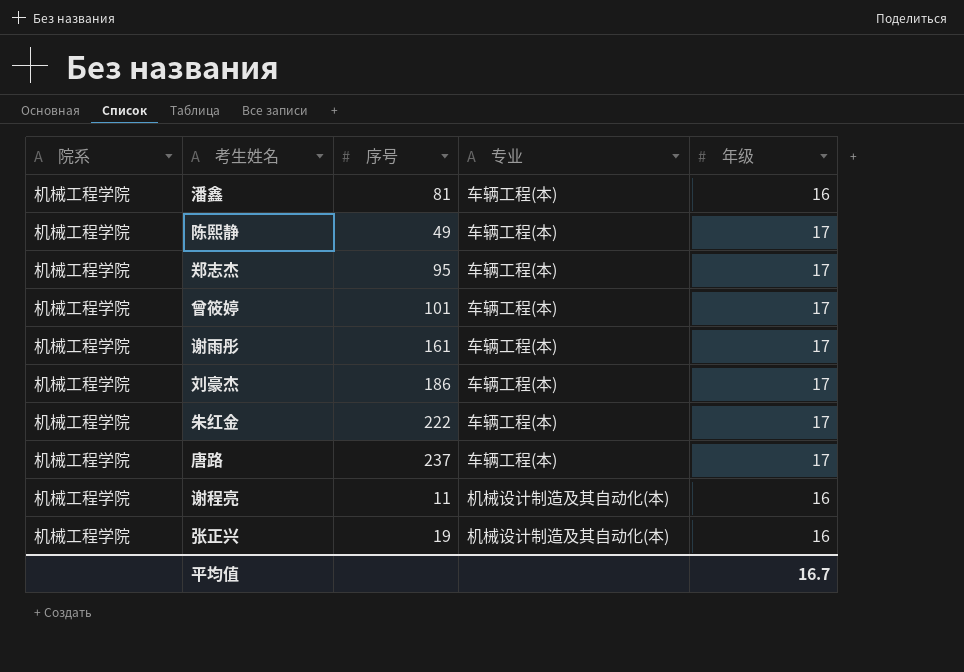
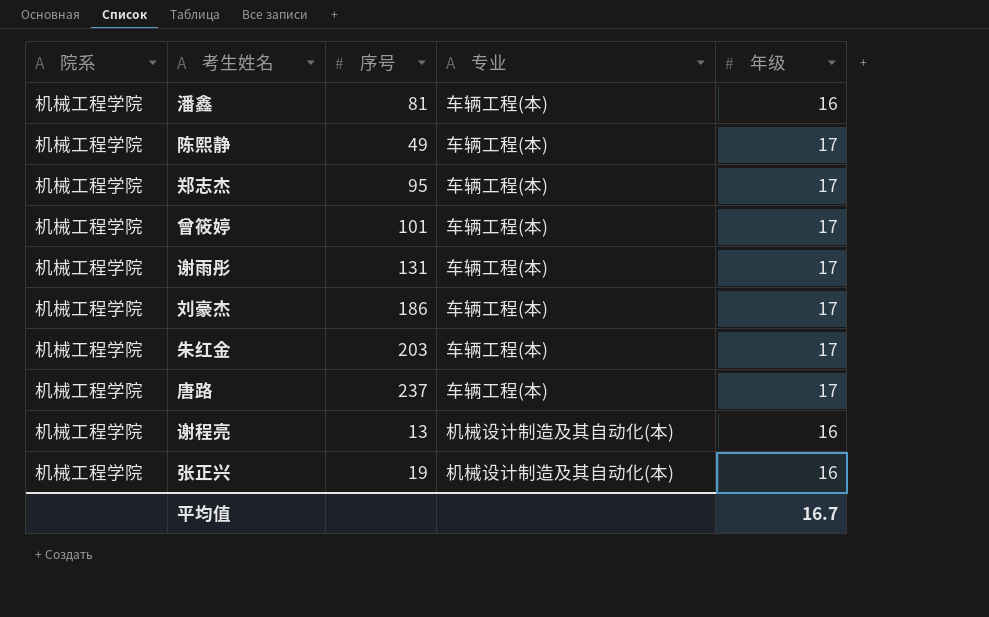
谢雨彤 | 序号: 161 -> 131
朱红金 | 序号: 222 -> 203
谢程亮 | 序号: 11 -> 13

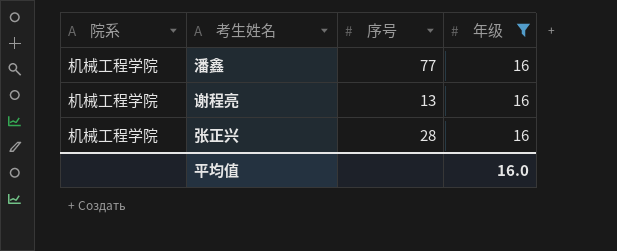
filter: none -> 年级 = 16
column 专业 | position: 4 -> none
潘鑫 | 序号: 81 -> 77
张正兴 | 序号: 19 -> 28
平均值 | 年级: 16.7 -> 16.0

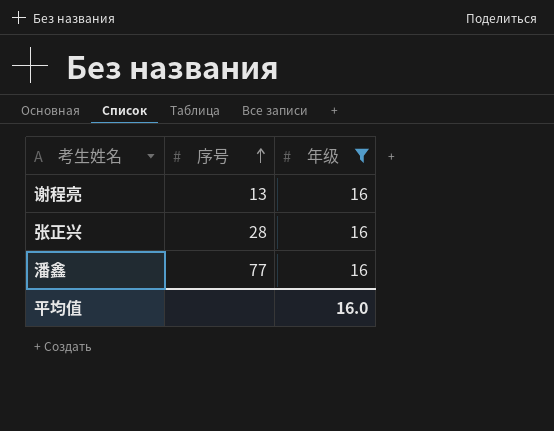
row order: none -> 序号 ascending
column 院系 | position: 1 -> none

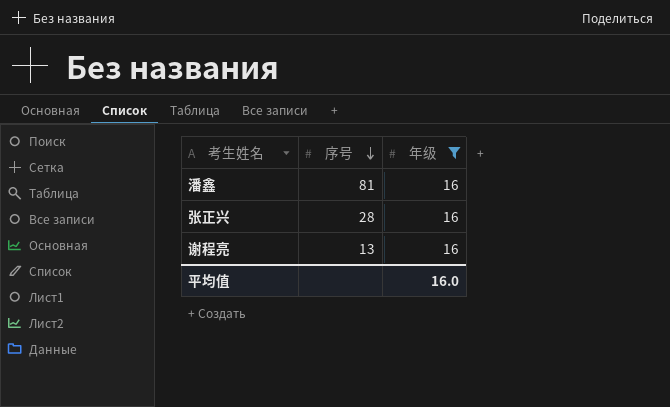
row order: 序号 ascending -> 序号 descending
潘鑫 | 序号: 77 -> 81

